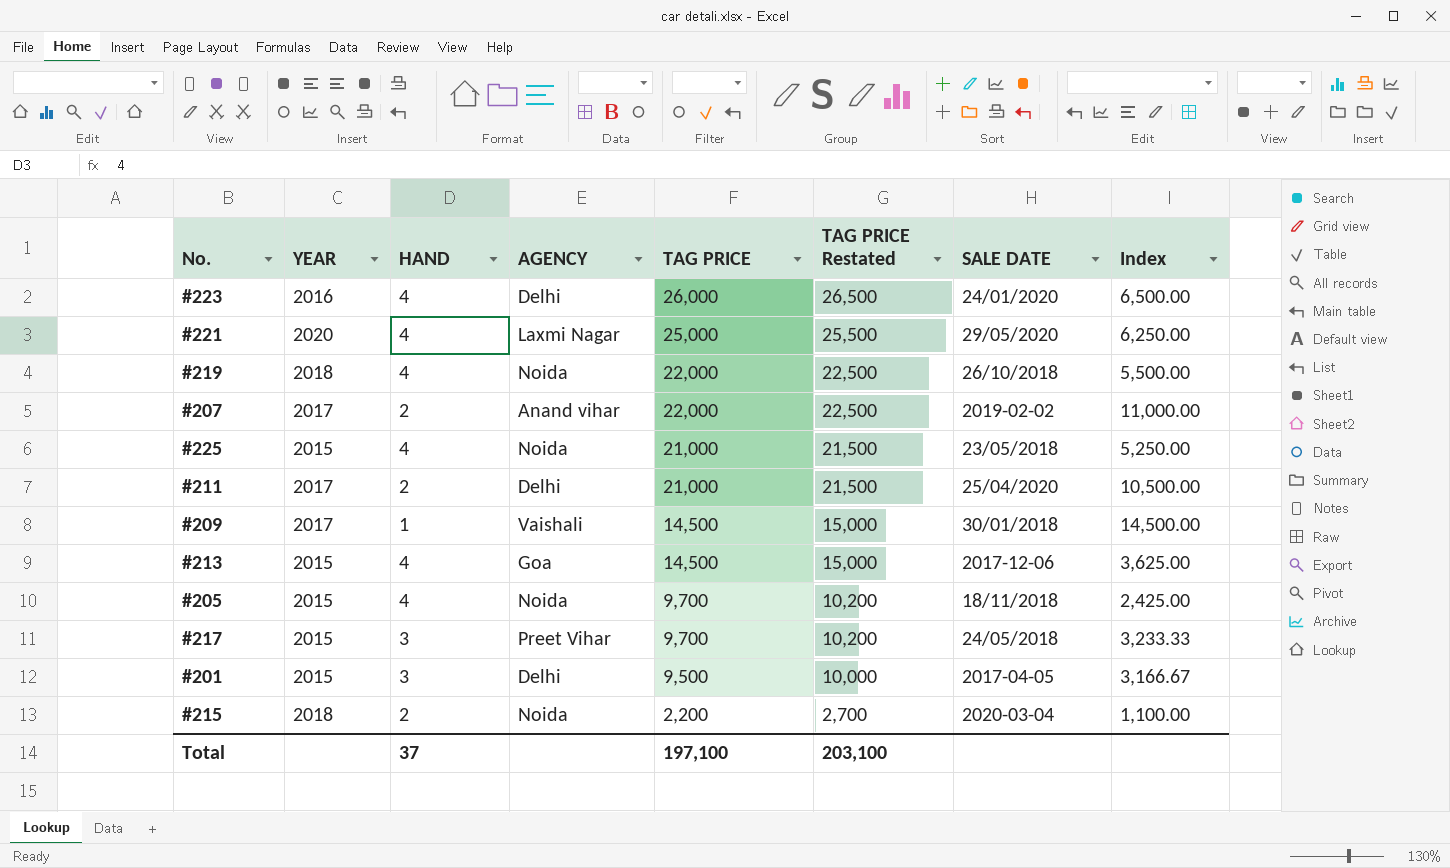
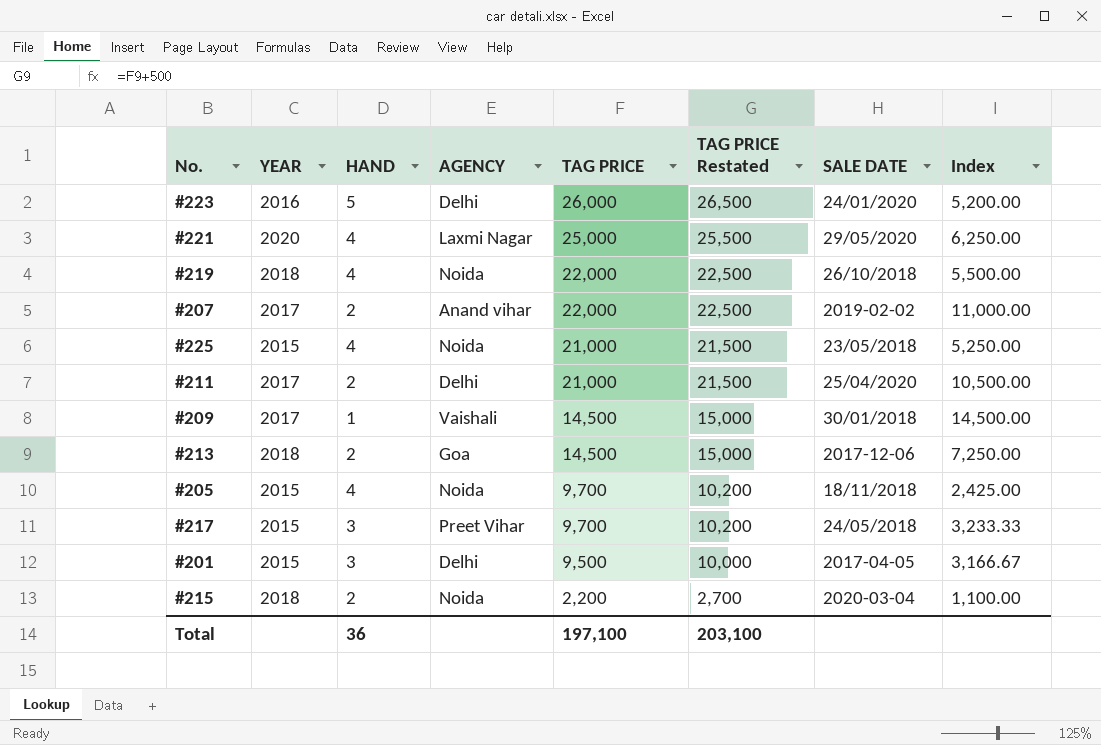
#223 | HAND: 4 -> 5
#223 | Index: 6,500.00 -> 5,200.00
#213 | YEAR: 2015 -> 2018
#213 | HAND: 4 -> 2
#213 | Index: 3,625.00 -> 7,250.00
Total | HAND: 37 -> 36

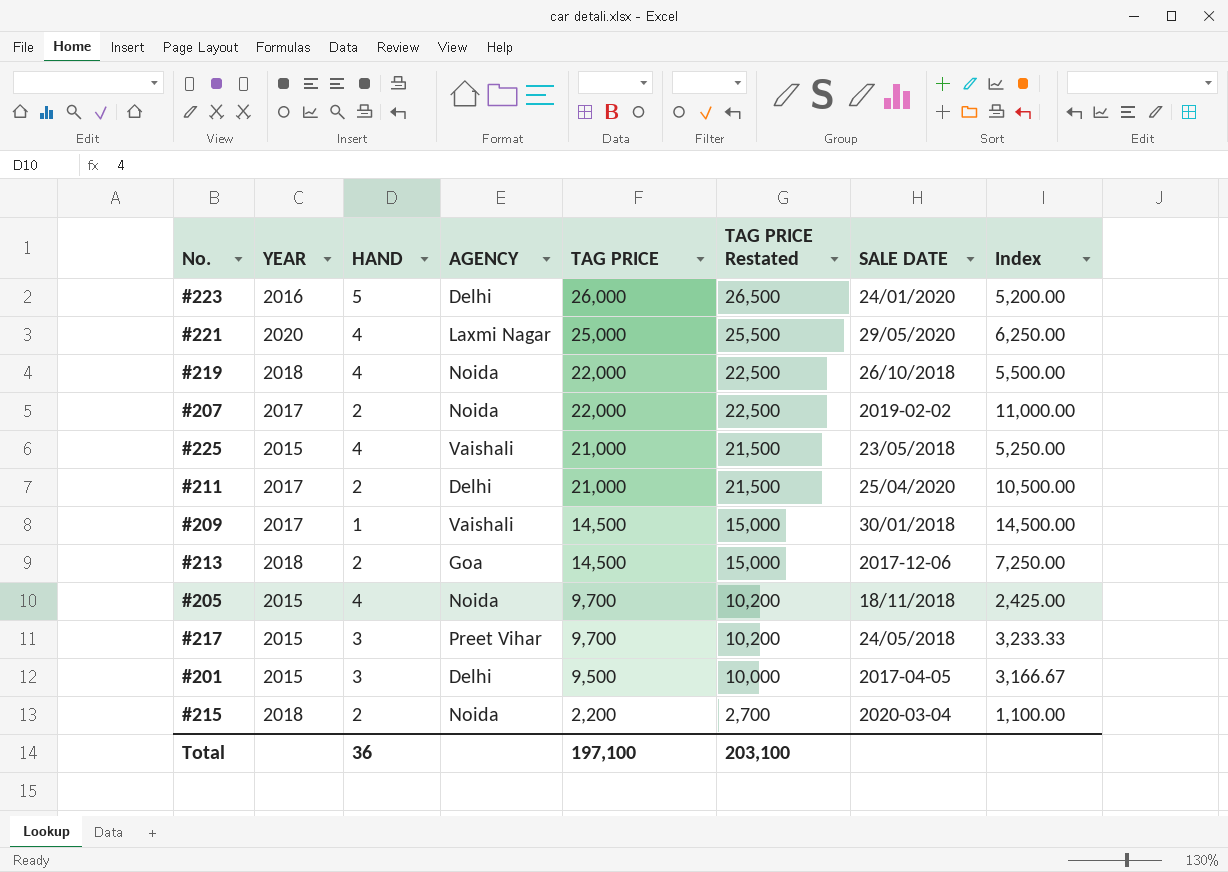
#207 | AGENCY: Anand vihar -> Noida
#225 | AGENCY: Noida -> Vaishali

